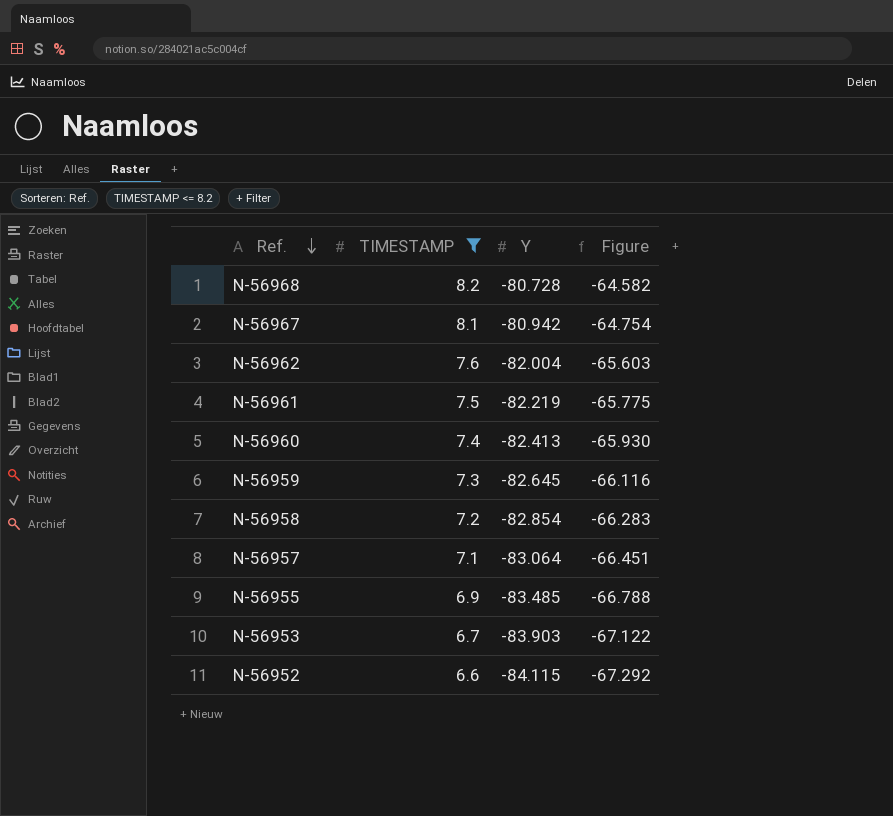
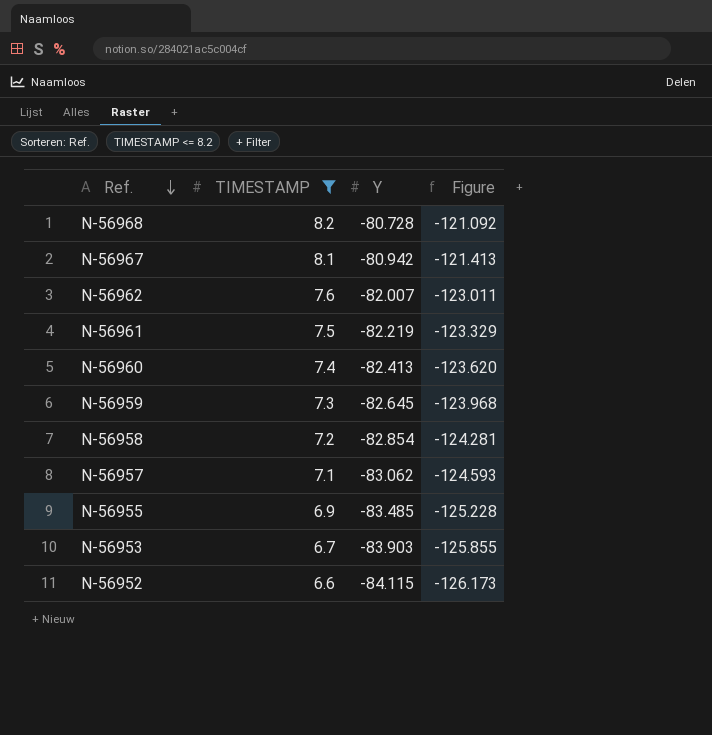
column Figure | formula: [Y] * 0.8 -> [Y] * 1.5
N-56962 | Y: -82.004 -> -82.007
N-56957 | Y: -83.064 -> -83.062

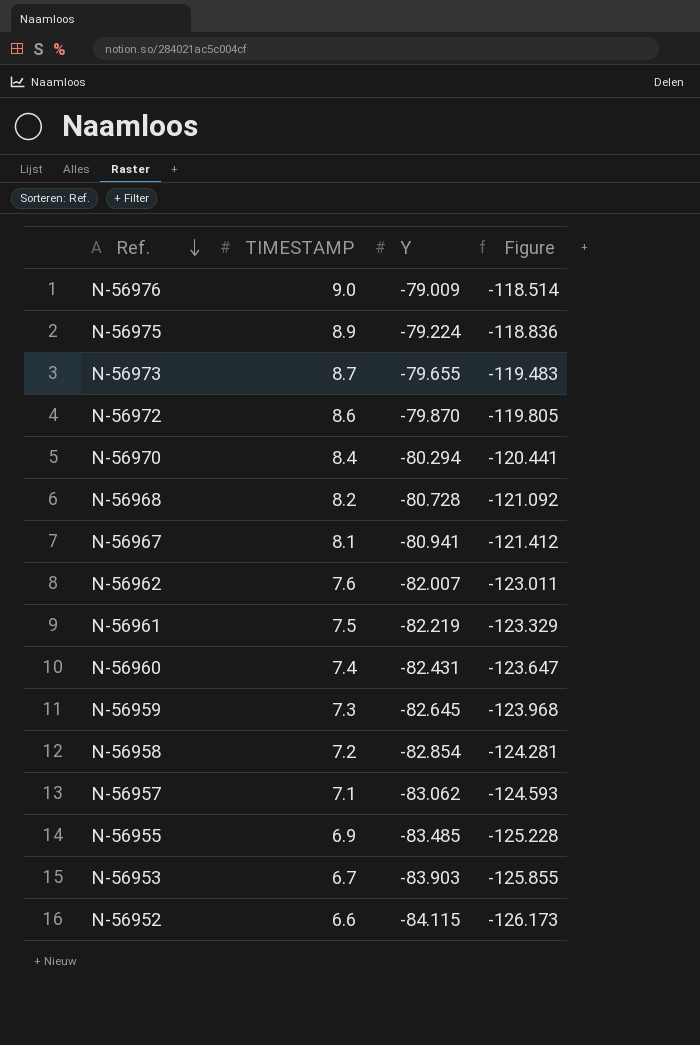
filter: TIMESTAMP <= 8.2 -> none
N-56967 | Y: -80.942 -> -80.941
N-56967 | Figure: -121.413 -> -121.412
N-56960 | Y: -82.413 -> -82.431
N-56960 | Figure: -123.620 -> -123.647

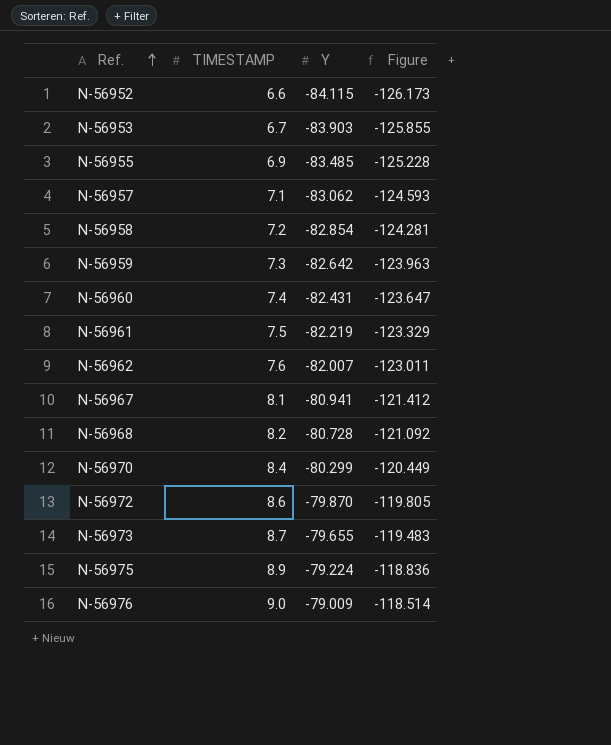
row order: Ref. descending -> Ref. ascending
N-56959 | Y: -82.645 -> -82.642
N-56959 | Figure: -123.968 -> -123.963
N-56970 | Y: -80.294 -> -80.299
N-56970 | Figure: -120.441 -> -120.449

